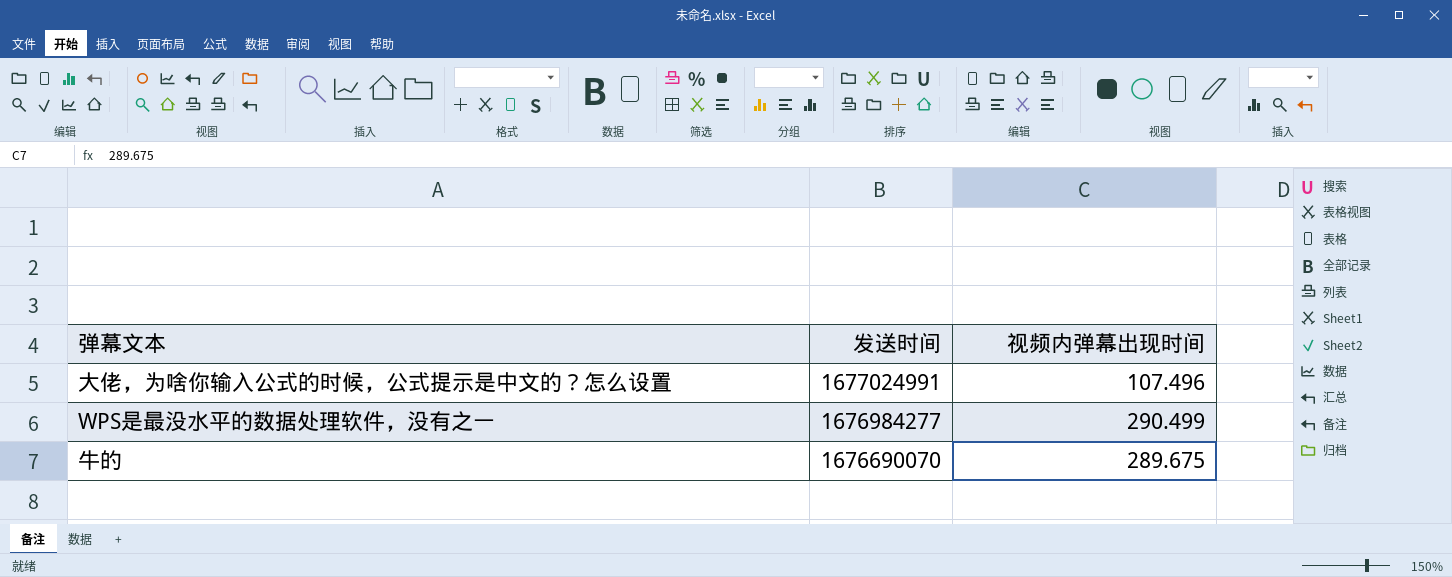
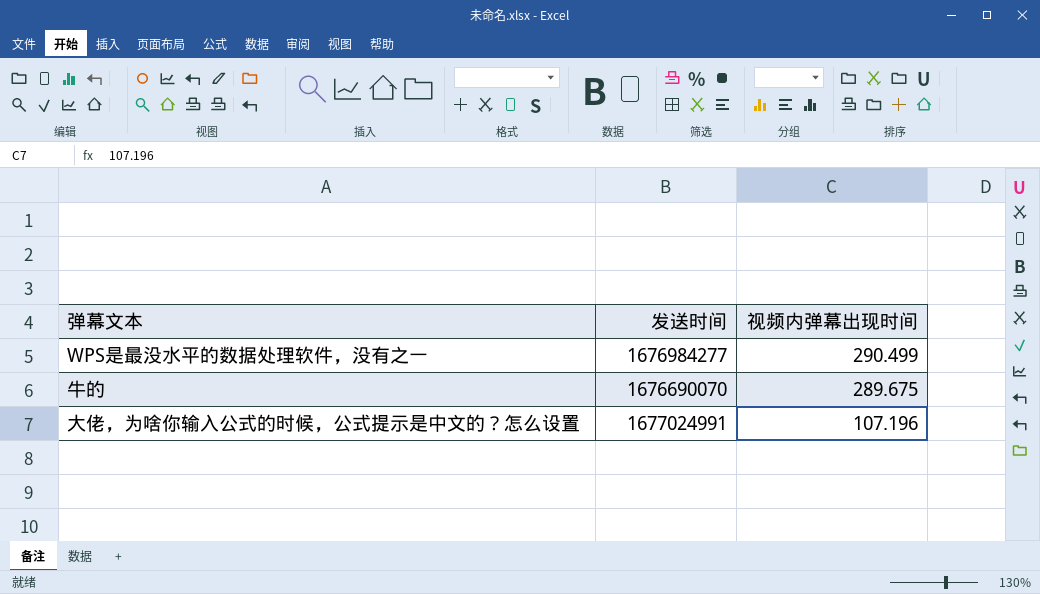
row order: 发送时间 descending -> 视频内弹幕出现时间 descending
大佬，为啥你输入公式的时候，公式提示是中文的？怎么设置 | 视频内弹幕出现时间: 107.496 -> 107.196

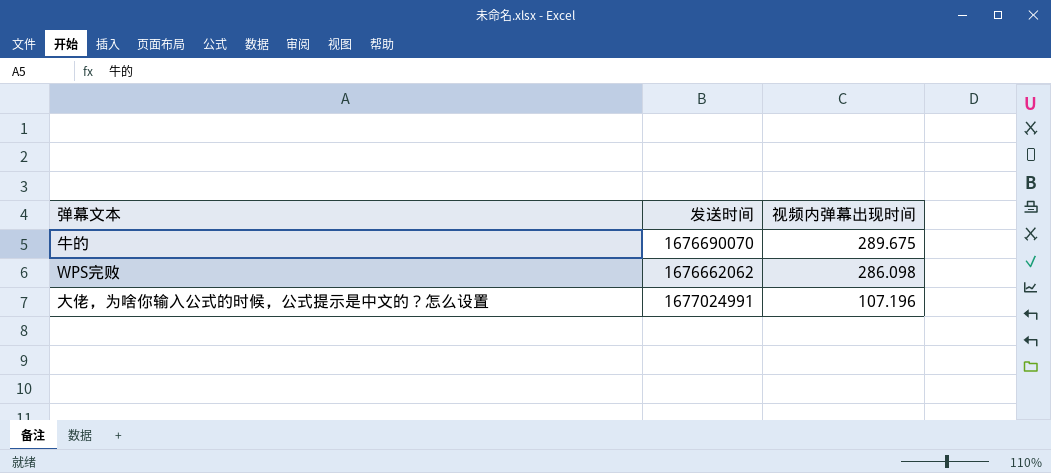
row WPS是最没水平的数据处理软件，没有之一: 1676984277 | 290.499 -> none
row WPS完败: none -> 1676662062 | 286.098

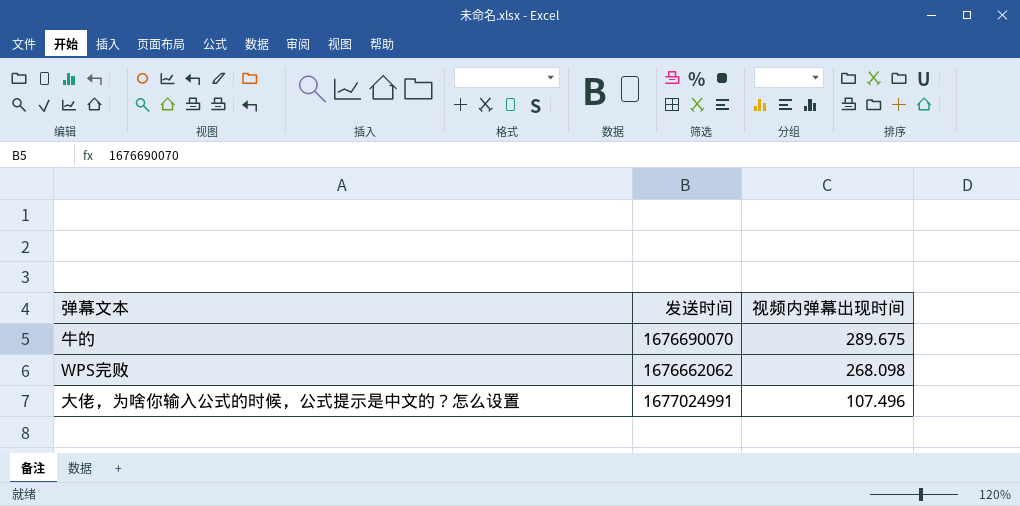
WPS完败 | 视频内弹幕出现时间: 286.098 -> 268.098
大佬，为啥你输入公式的时候，公式提示是中文的？怎么设置 | 视频内弹幕出现时间: 107.196 -> 107.496

